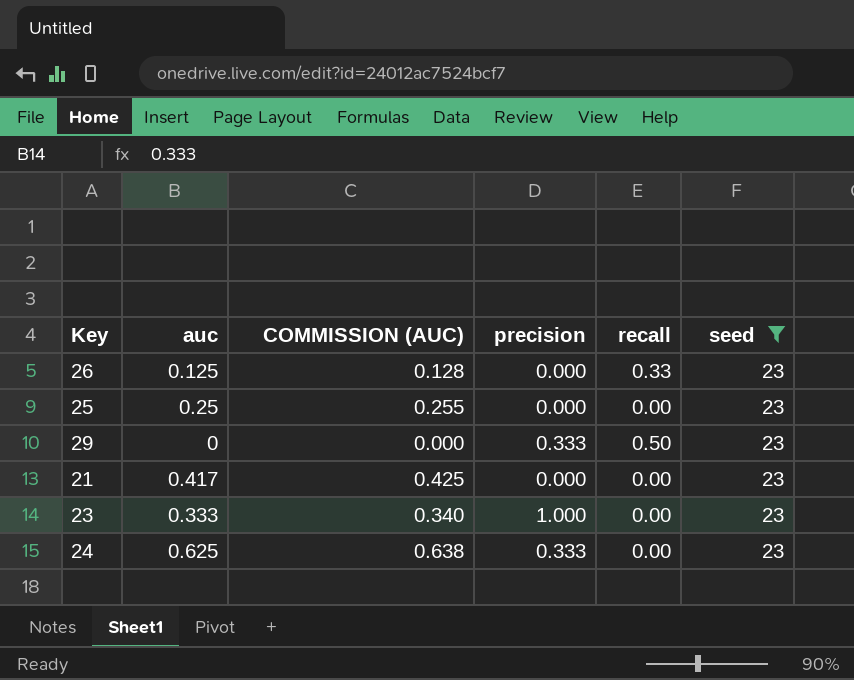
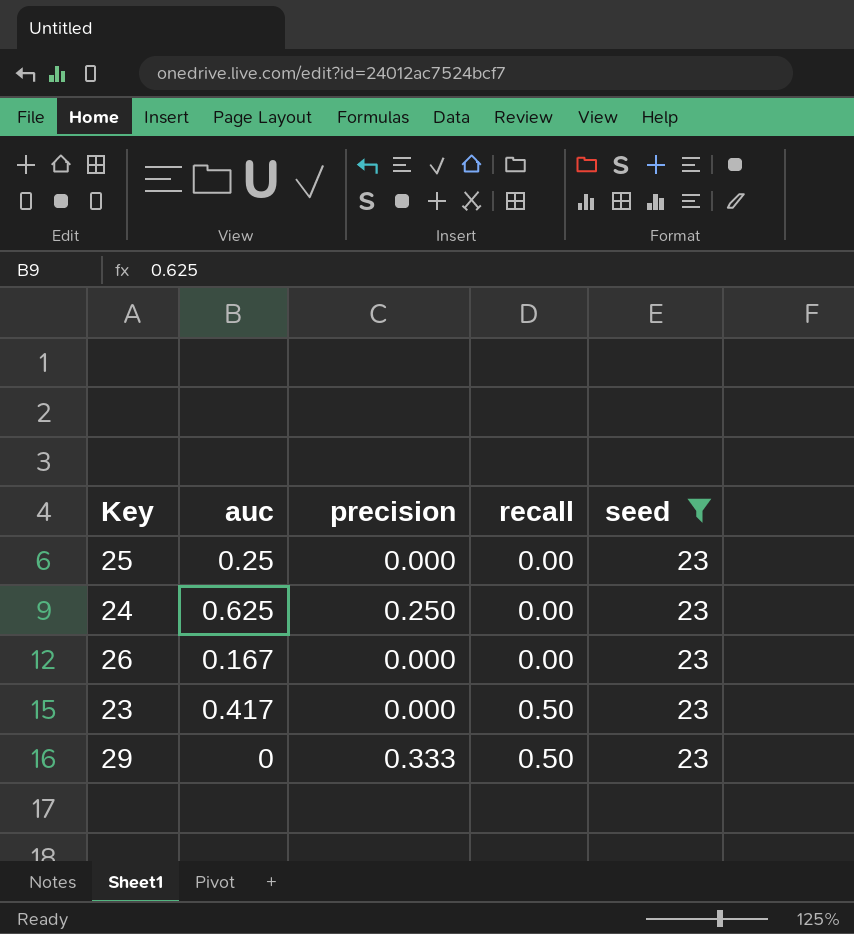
row order: none -> recall ascending
column COMMISSION (AUC) | formula: [auc] * 1.02 -> none
row 21: 0.417 | 0.425 | 0.000 | 0.00 | 23 -> none
24 | precision: 0.333 -> 0.250
26 | auc: 0.125 -> 0.167
26 | recall: 0.33 -> 0.00
23 | auc: 0.333 -> 0.417
23 | precision: 1.000 -> 0.000
23 | recall: 0.00 -> 0.50

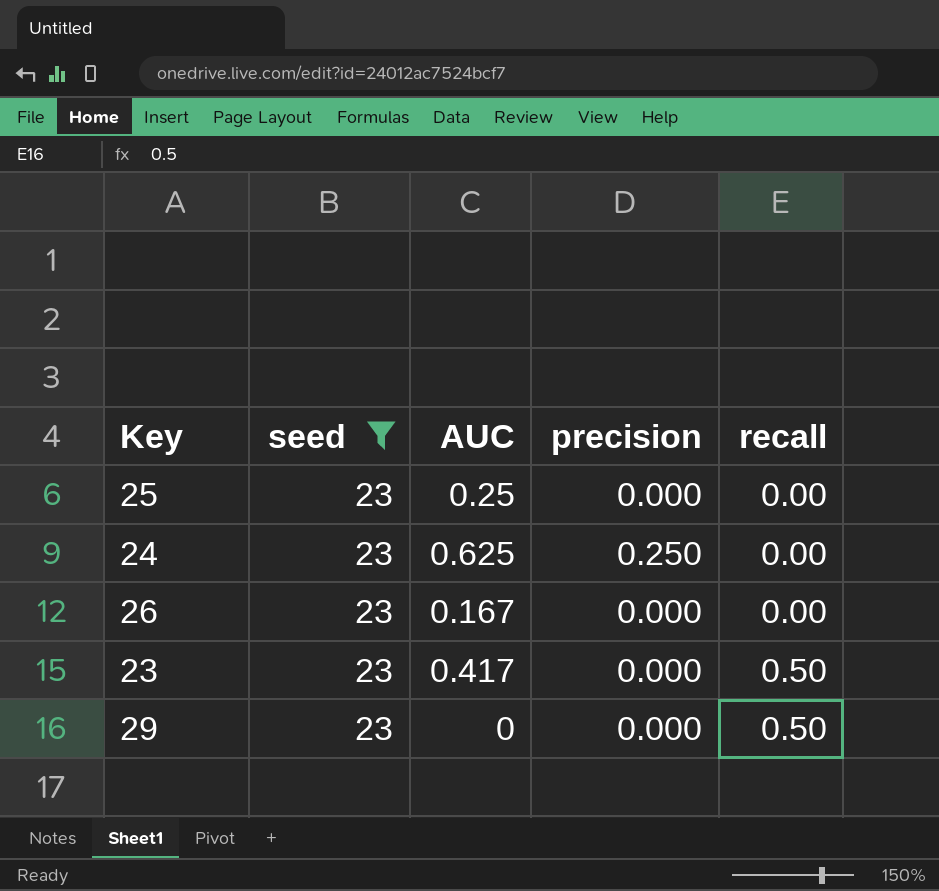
column seed | position: 5 -> 2
column name: auc -> AUC
29 | precision: 0.333 -> 0.000

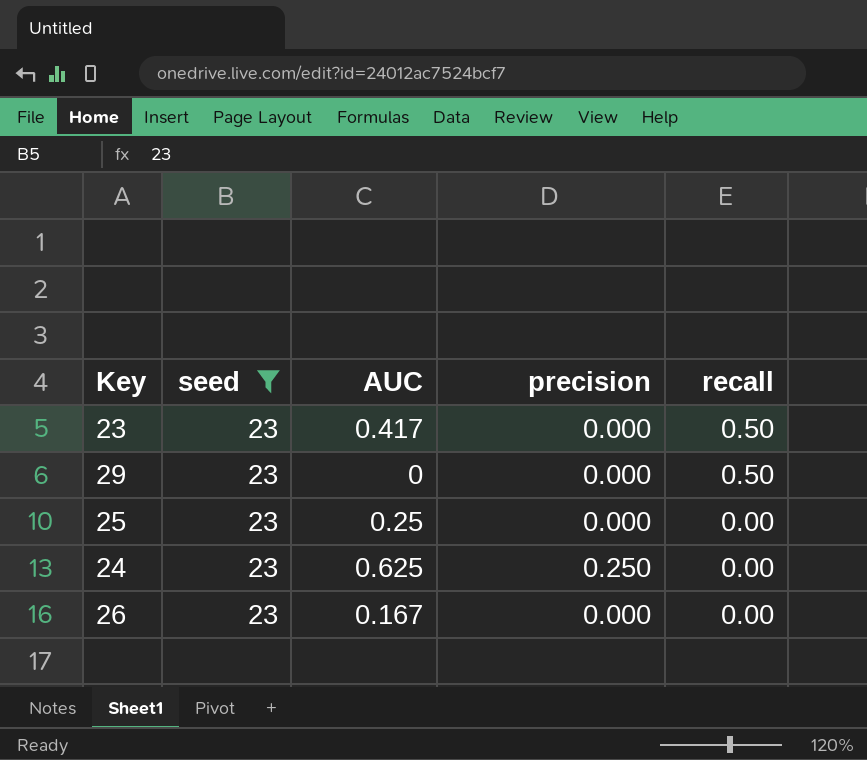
row order: recall ascending -> recall descending

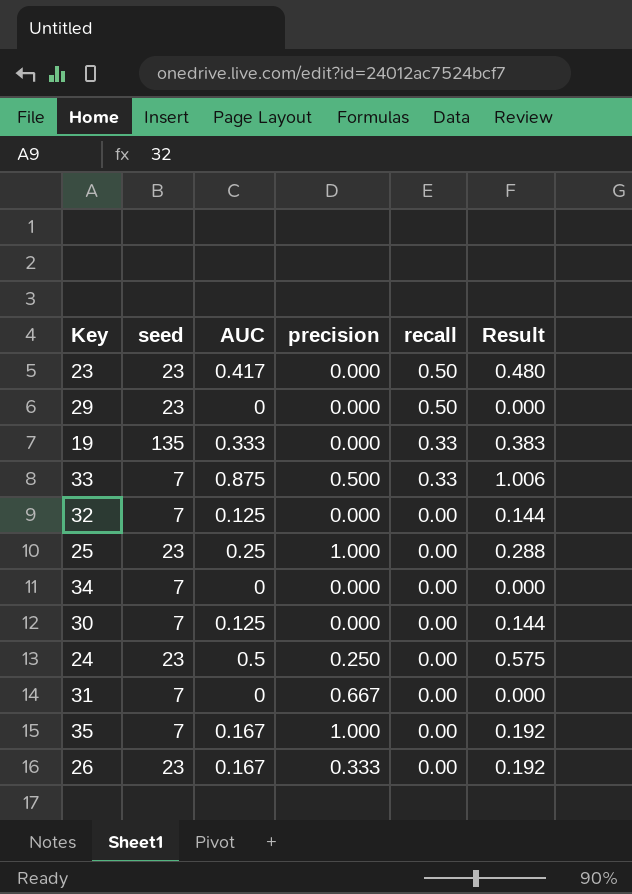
filter: seed = 23 -> none
column Result | formula: none -> [AUC] * 1.15
25 | precision: 0.000 -> 1.000
24 | AUC: 0.625 -> 0.5
26 | precision: 0.000 -> 0.333

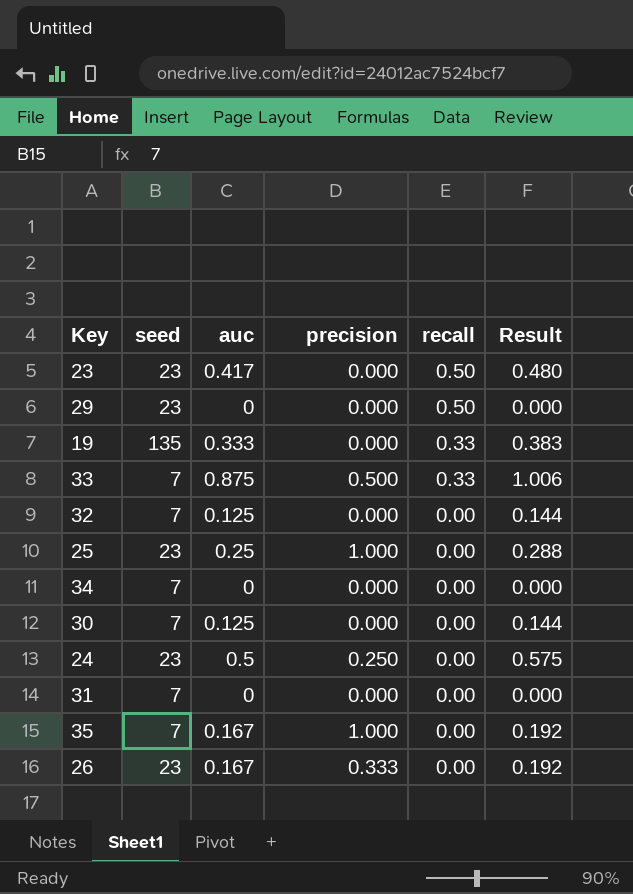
column name: AUC -> auc
31 | precision: 0.667 -> 0.000

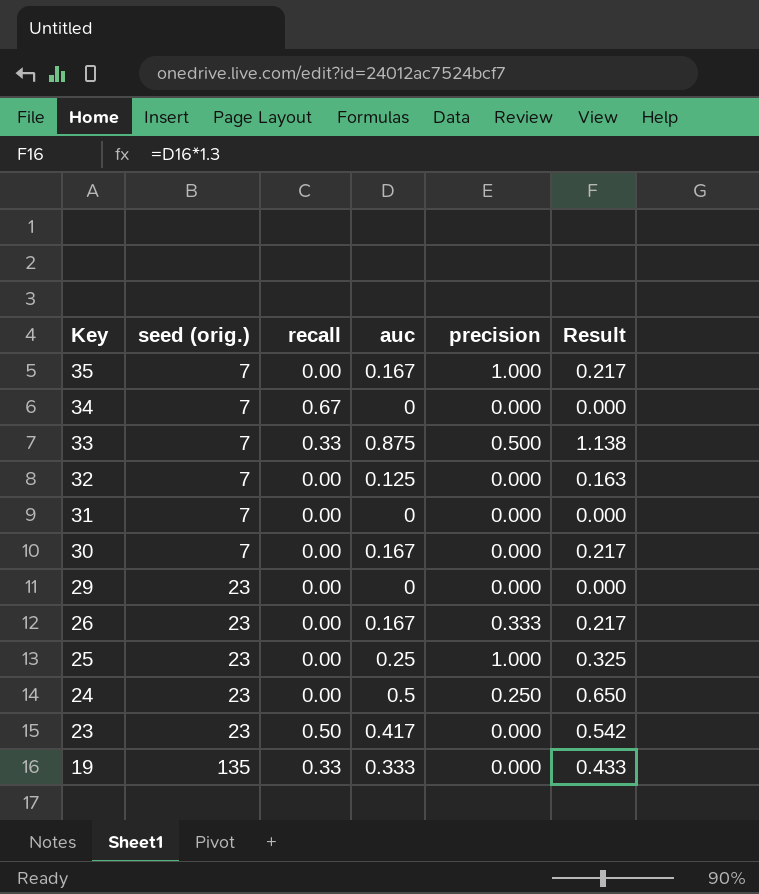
row order: recall descending -> Key descending
column name: seed -> seed (orig.)
column recall | position: 5 -> 3
column Result | formula: [auc] * 1.15 -> [auc] * 1.3
34 | recall: 0.00 -> 0.67
30 | auc: 0.125 -> 0.167
29 | recall: 0.50 -> 0.00

